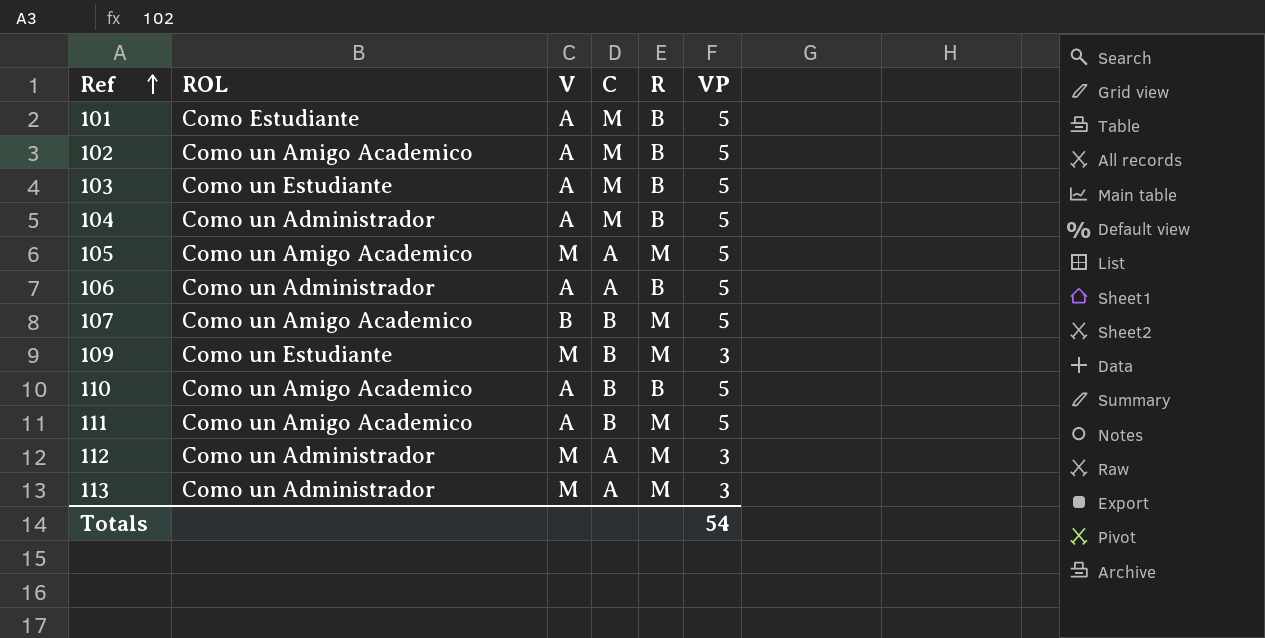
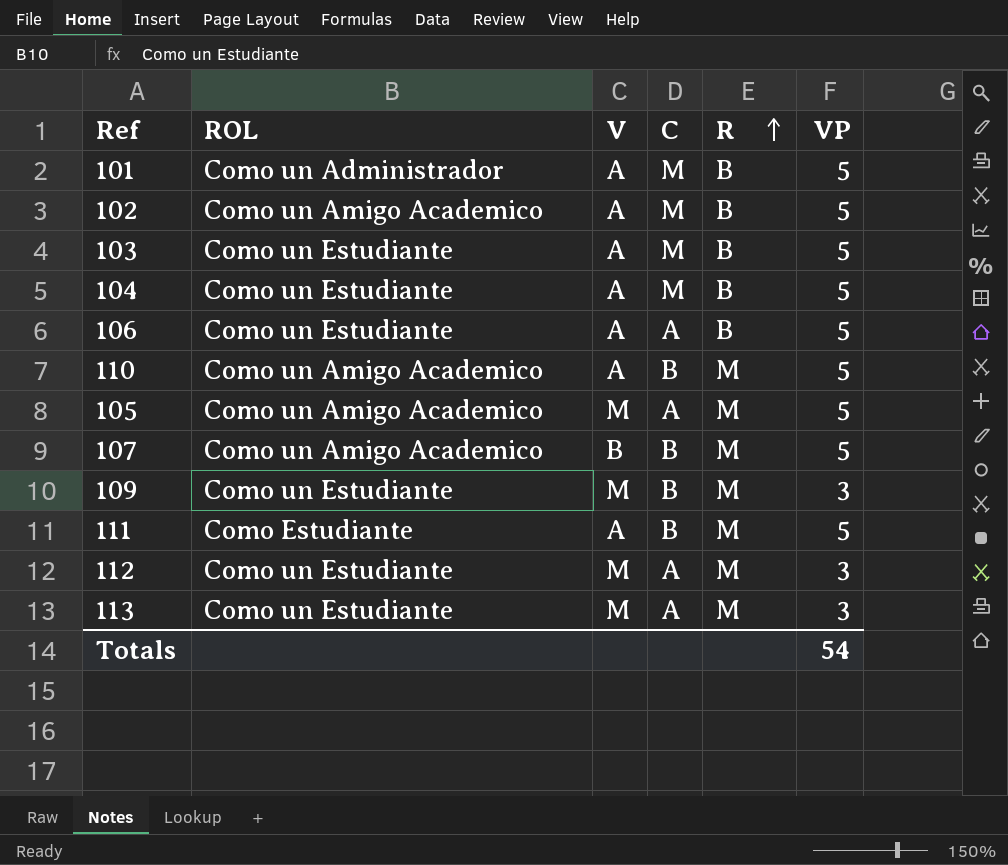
row order: Ref ascending -> R ascending
101 | ROL: Como Estudiante -> Como un Administrador
104 | ROL: Como un Administrador -> Como un Estudiante
106 | ROL: Como un Administrador -> Como un Estudiante
110 | R: B -> M
111 | ROL: Como un Amigo Academico -> Como Estudiante
112 | ROL: Como un Administrador -> Como un Estudiante
113 | ROL: Como un Administrador -> Como un Estudiante

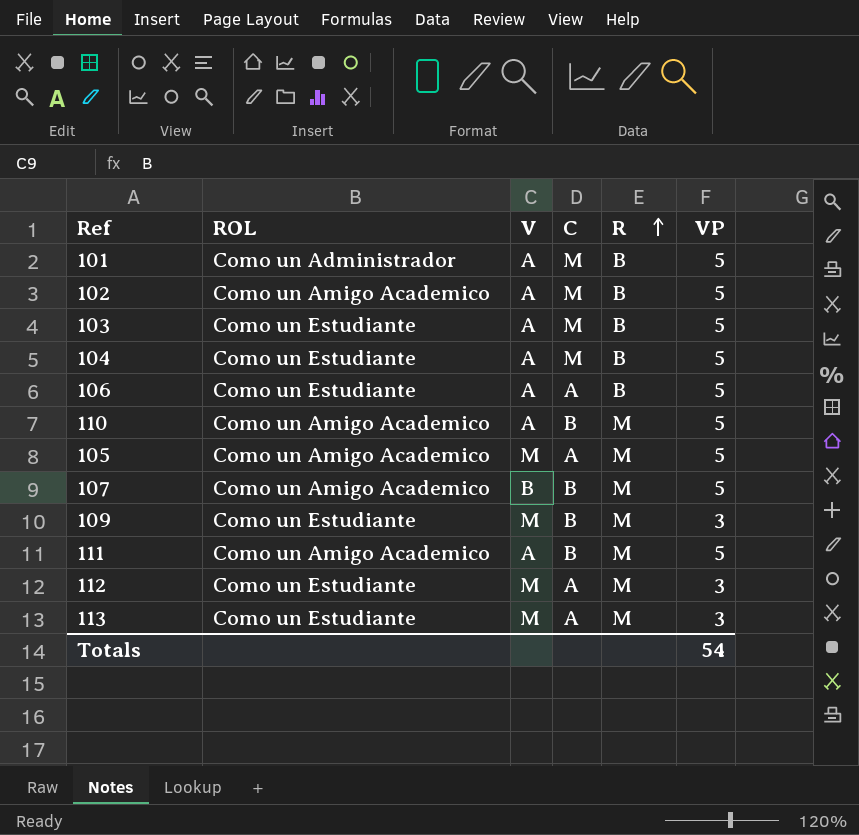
111 | ROL: Como Estudiante -> Como un Amigo Academico

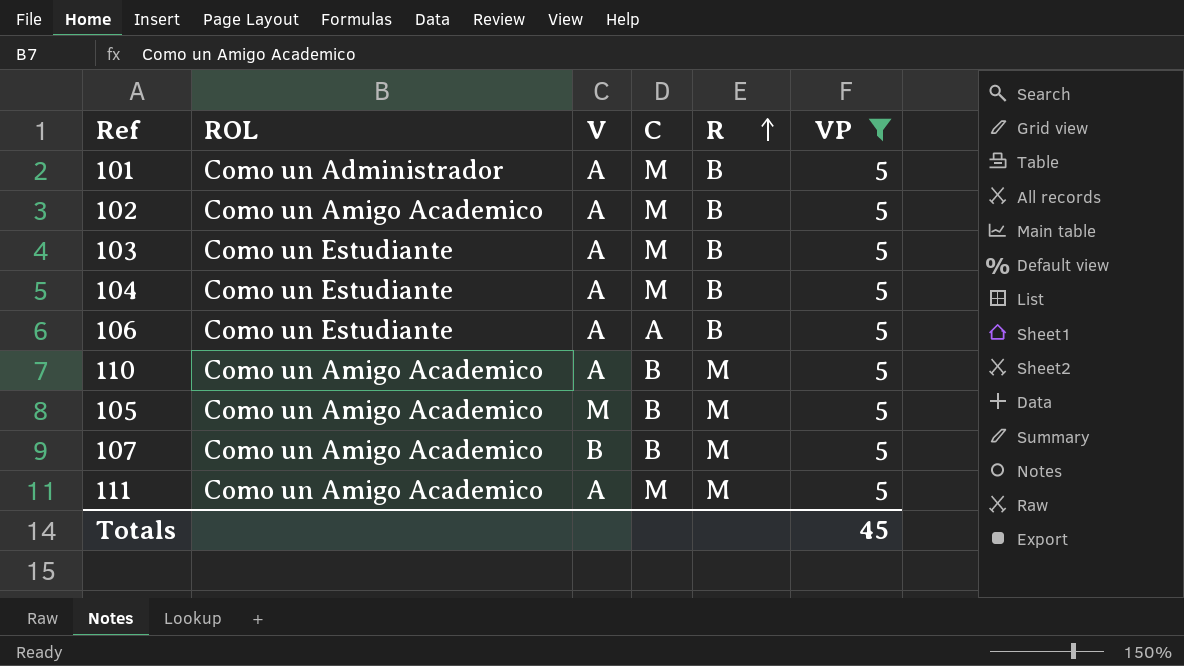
filter: none -> VP = 5
105 | C: A -> B
111 | C: B -> M
Totals | VP: 54 -> 45

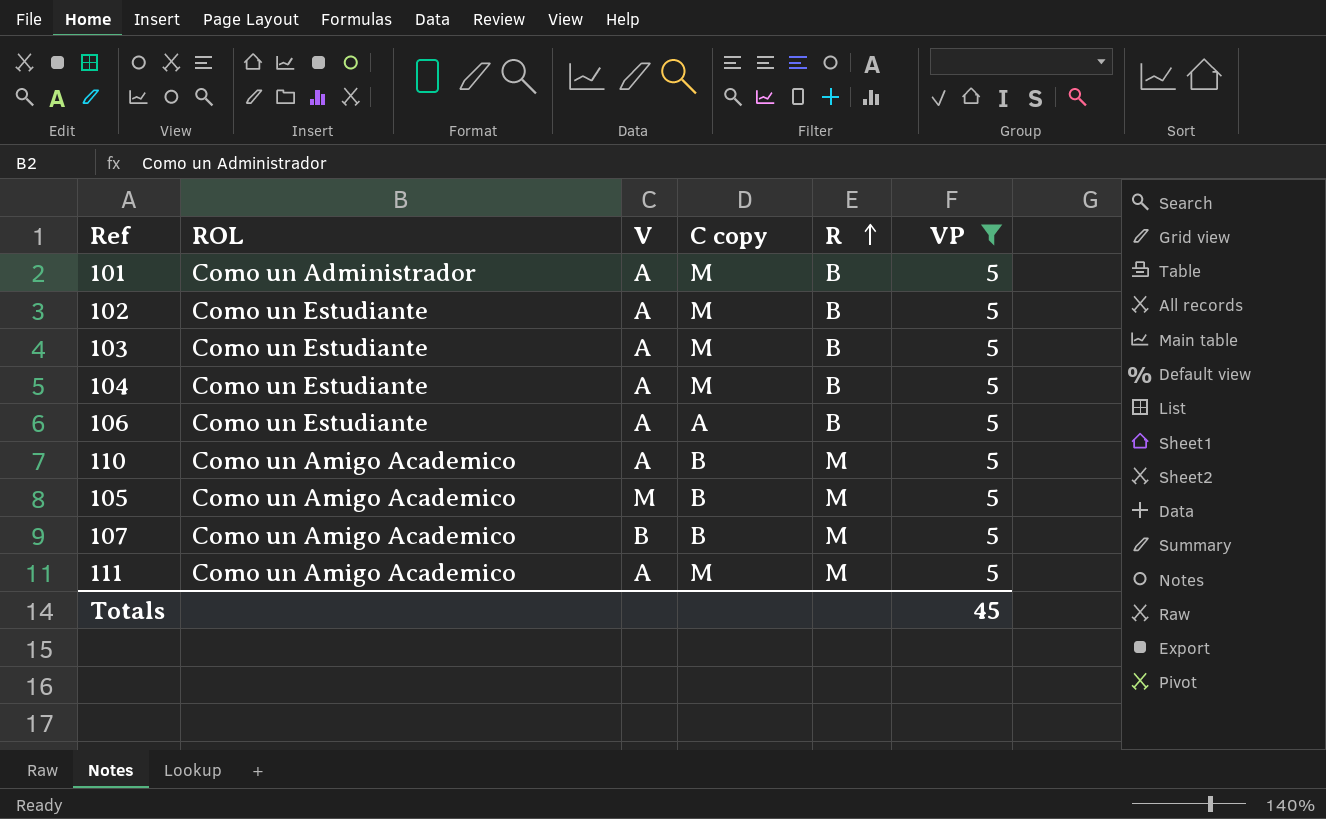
column name: C -> C copy
102 | ROL: Como un Amigo Academico -> Como un Estudiante

